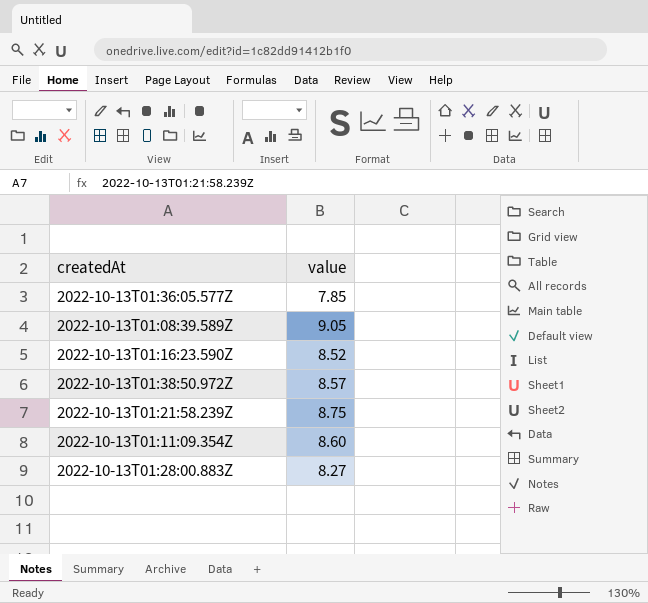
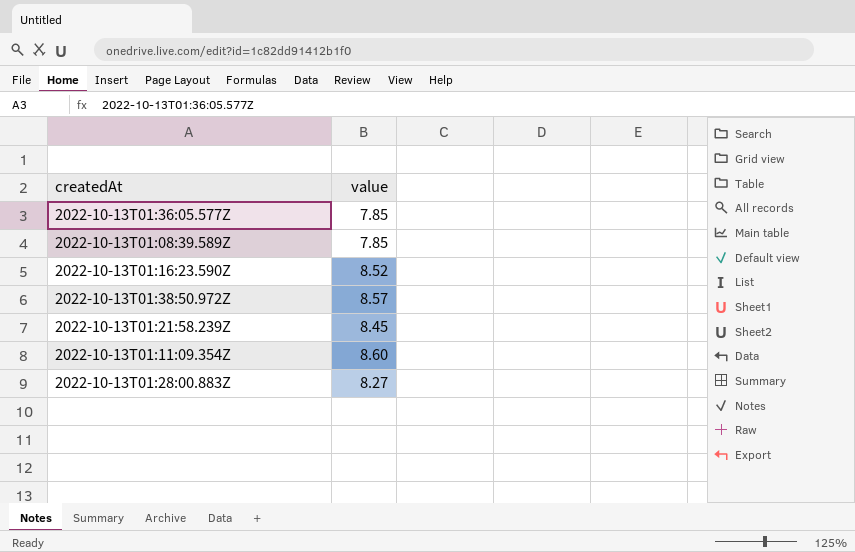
2022-10-13T01:08:39.589Z | value: 9.05 -> 7.85
2022-10-13T01:21:58.239Z | value: 8.75 -> 8.45

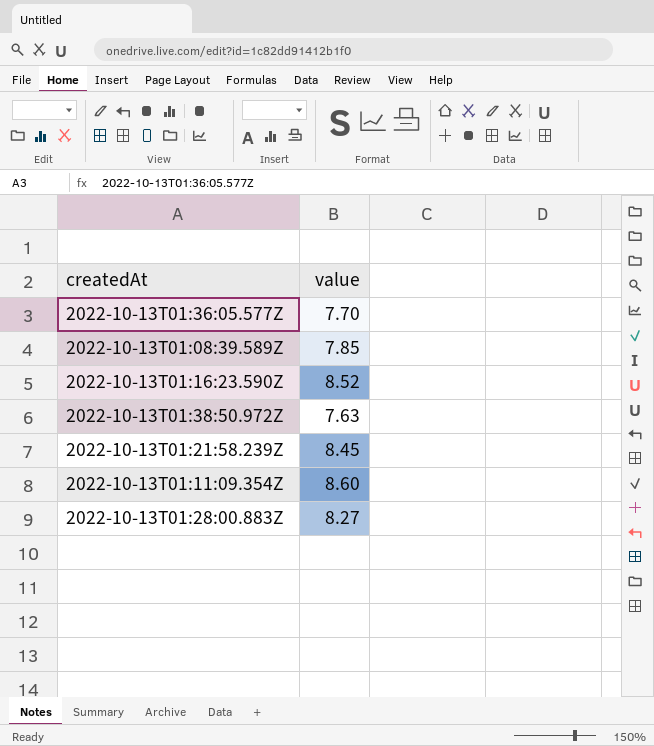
2022-10-13T01:36:05.577Z | value: 7.85 -> 7.70
2022-10-13T01:38:50.972Z | value: 8.57 -> 7.63

